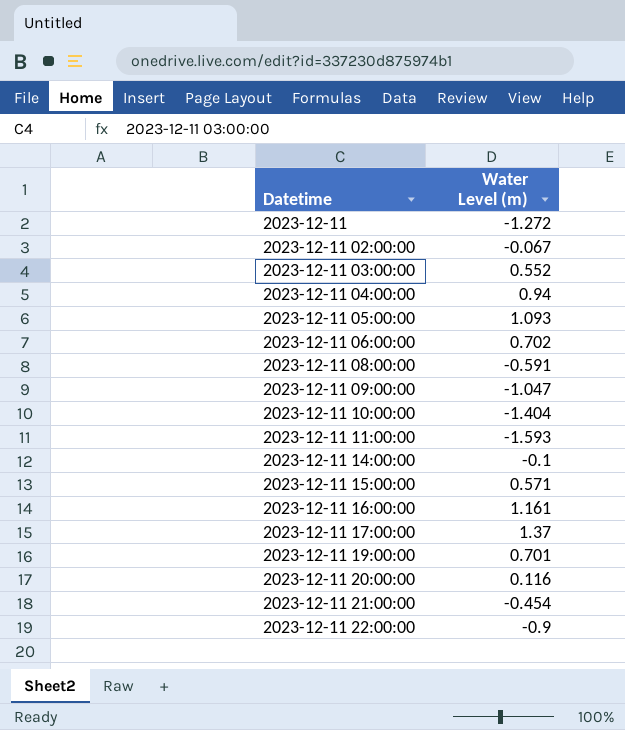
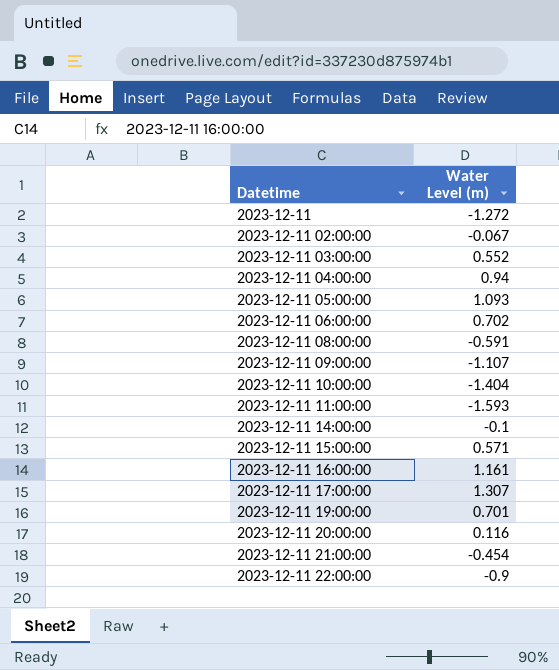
2023-12-11 09:00:00 | Water Level (m): -1.047 -> -1.107
2023-12-11 17:00:00 | Water Level (m): 1.37 -> 1.307

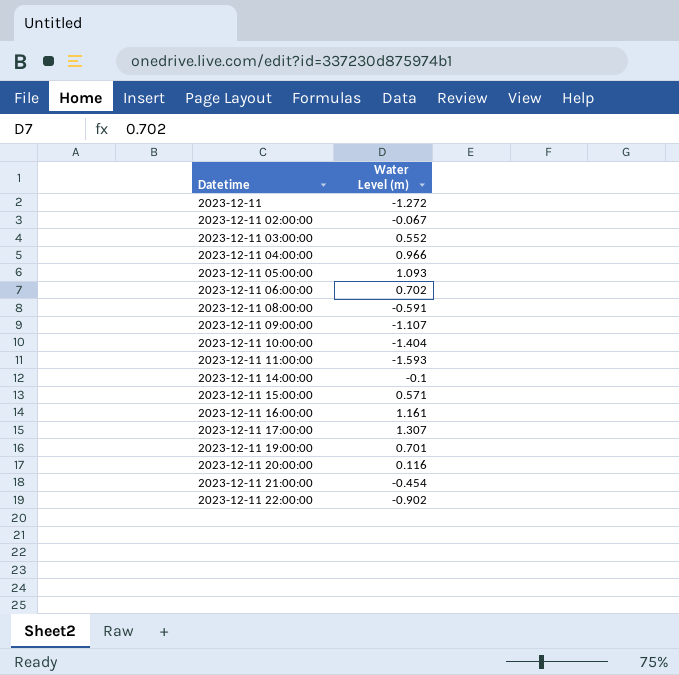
2023-12-11 04:00:00 | Water Level (m): 0.94 -> 0.966
2023-12-11 22:00:00 | Water Level (m): -0.9 -> -0.902

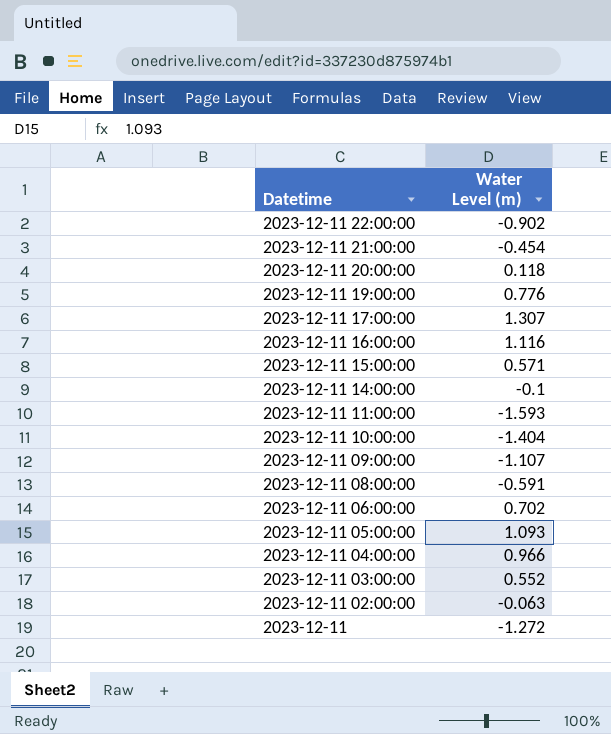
row order: Datetime ascending -> Datetime descending
2023-12-11 20:00:00 | Water Level (m): 0.116 -> 0.118
2023-12-11 19:00:00 | Water Level (m): 0.701 -> 0.776
2023-12-11 16:00:00 | Water Level (m): 1.161 -> 1.116
2023-12-11 02:00:00 | Water Level (m): -0.067 -> -0.063

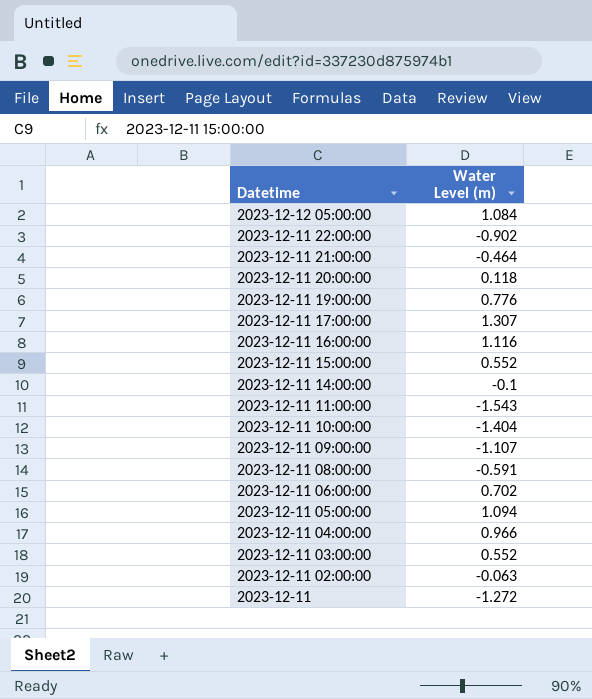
row 2023-12-12 05:00:00: none -> 1.084
2023-12-11 21:00:00 | Water Level (m): -0.454 -> -0.464
2023-12-11 15:00:00 | Water Level (m): 0.571 -> 0.552
2023-12-11 11:00:00 | Water Level (m): -1.593 -> -1.543
2023-12-11 05:00:00 | Water Level (m): 1.093 -> 1.094

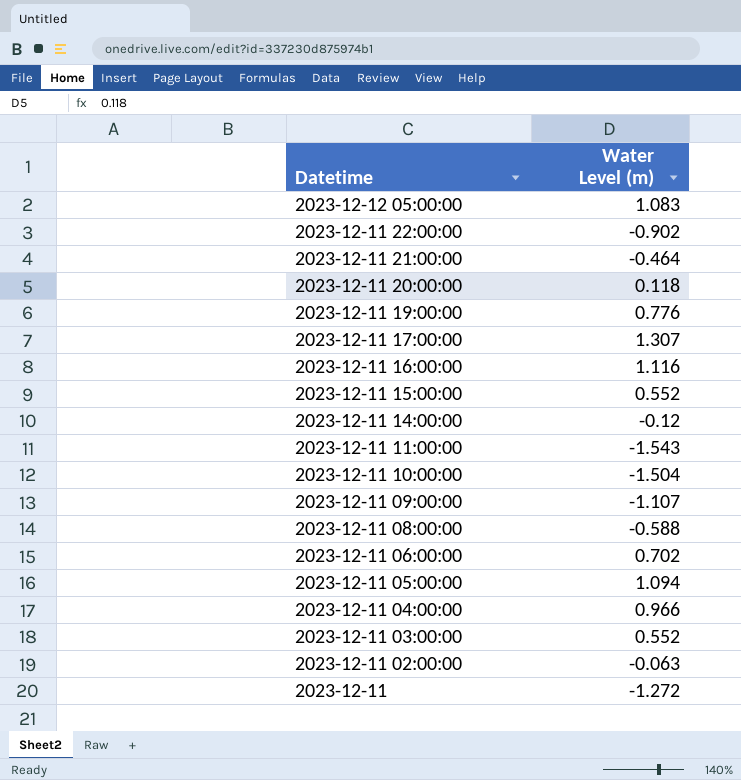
2023-12-12 05:00:00 | Water Level (m): 1.084 -> 1.083
2023-12-11 14:00:00 | Water Level (m): -0.1 -> -0.12
2023-12-11 10:00:00 | Water Level (m): -1.404 -> -1.504
2023-12-11 08:00:00 | Water Level (m): -0.591 -> -0.588

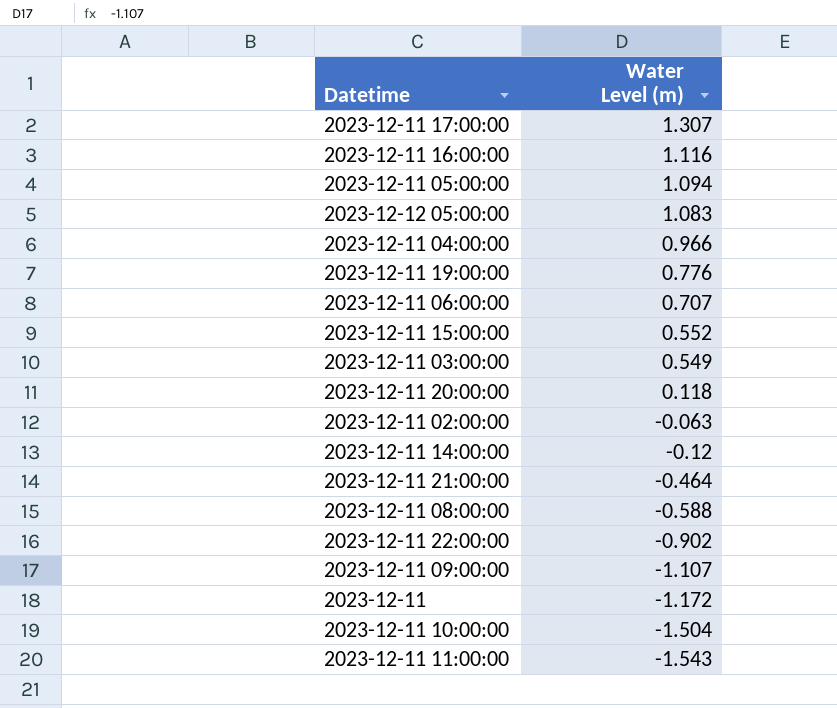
row order: Datetime descending -> Water Level (m) descending
2023-12-11 06:00:00 | Water Level (m): 0.702 -> 0.707
2023-12-11 03:00:00 | Water Level (m): 0.552 -> 0.549
2023-12-11 | Water Level (m): -1.272 -> -1.172

